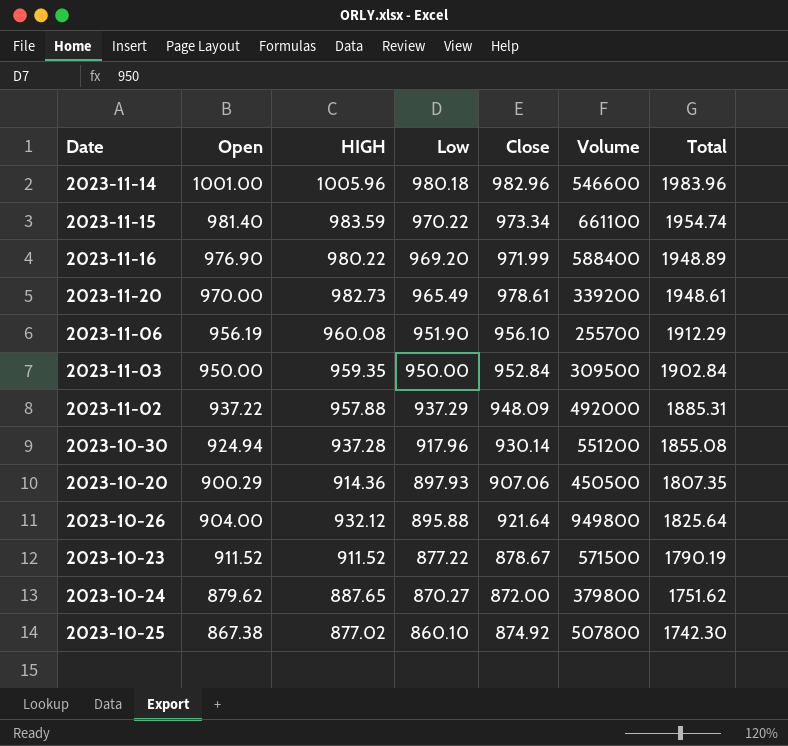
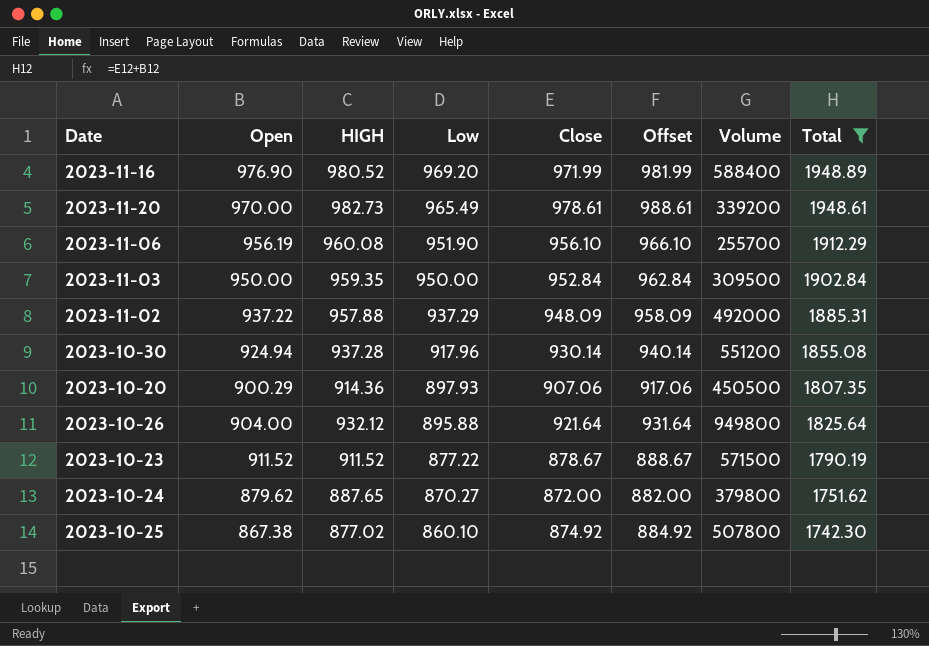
filter: none -> Total <= 1948.89
column Offset | formula: none -> [Close] + 10
2023-11-16 | HIGH: 980.22 -> 980.52

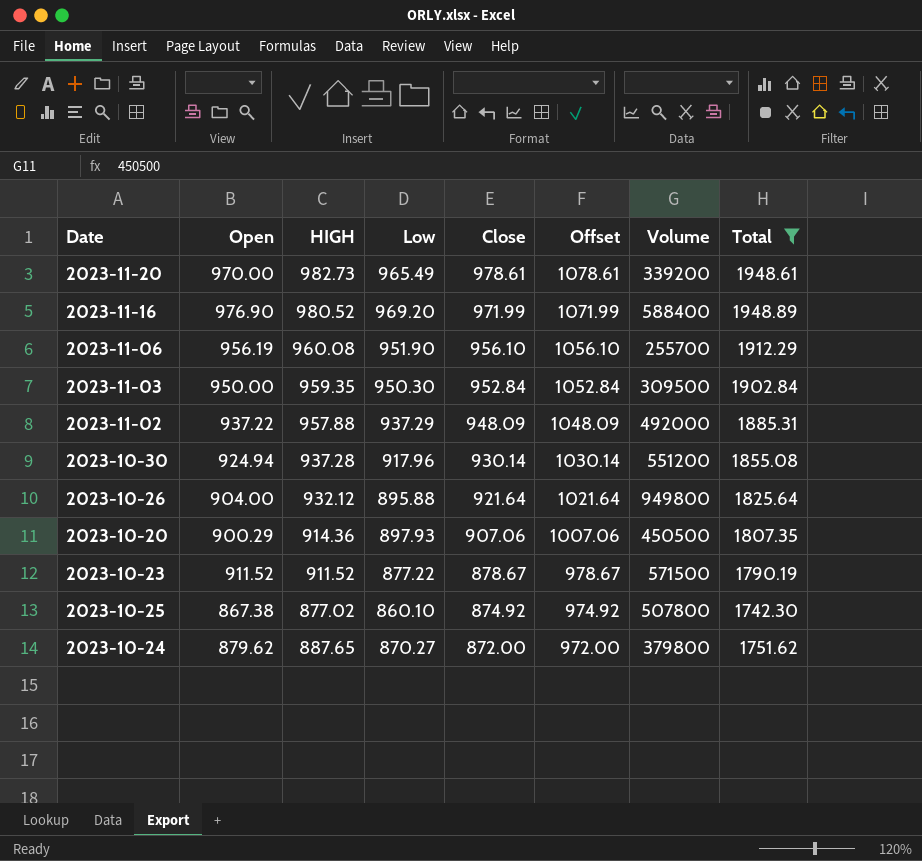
row order: Low descending -> Close descending
column Offset | formula: [Close] + 10 -> [Close] + 100
2023-11-03 | Low: 950.00 -> 950.30

